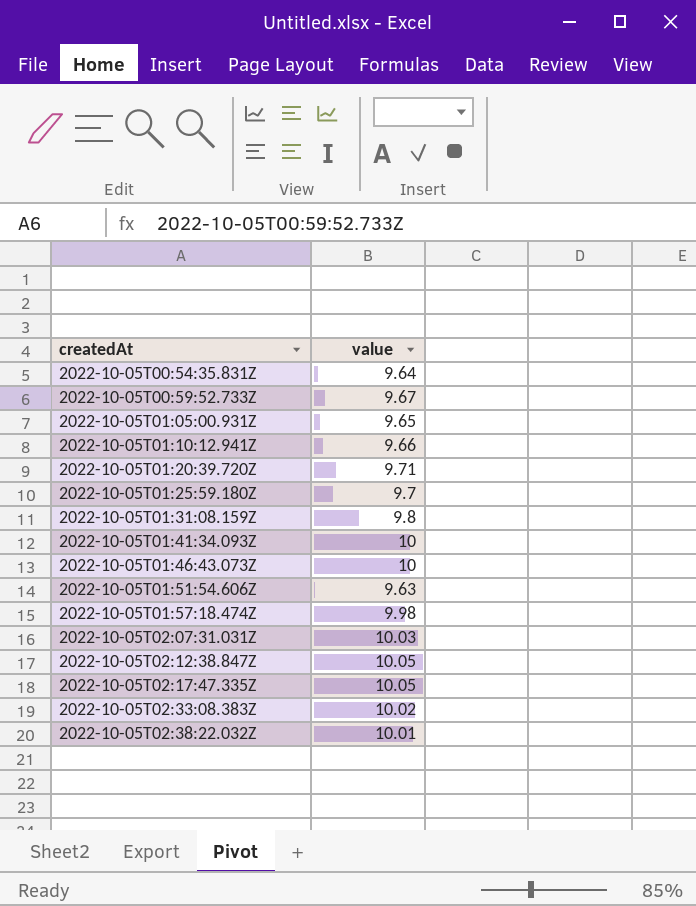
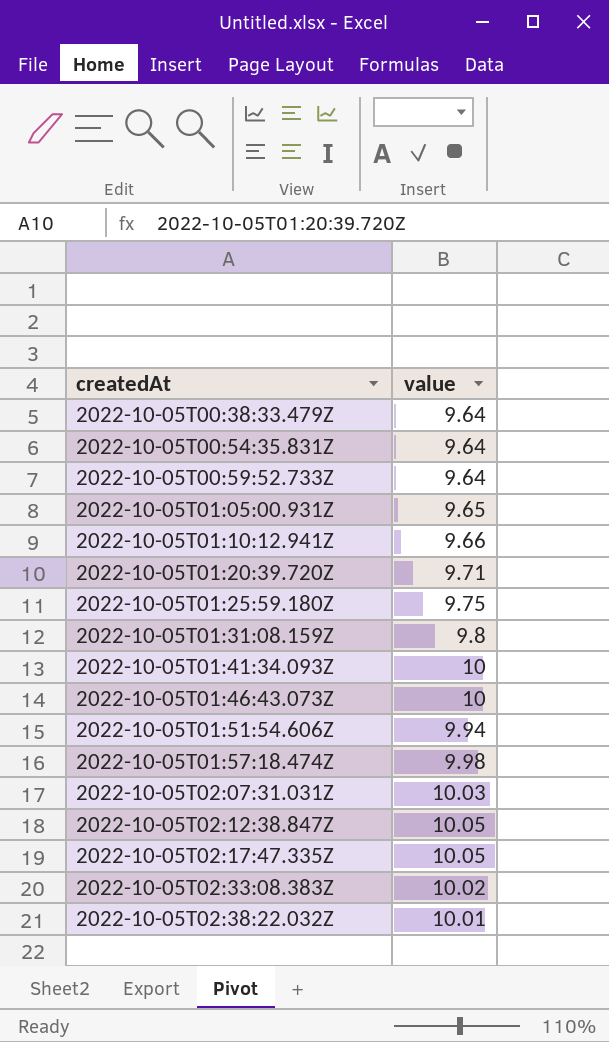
row 2022-10-05T00:38:33.479Z: none -> 9.64
2022-10-05T00:59:52.733Z | value: 9.67 -> 9.64
2022-10-05T01:25:59.180Z | value: 9.7 -> 9.75
2022-10-05T01:51:54.606Z | value: 9.63 -> 9.94

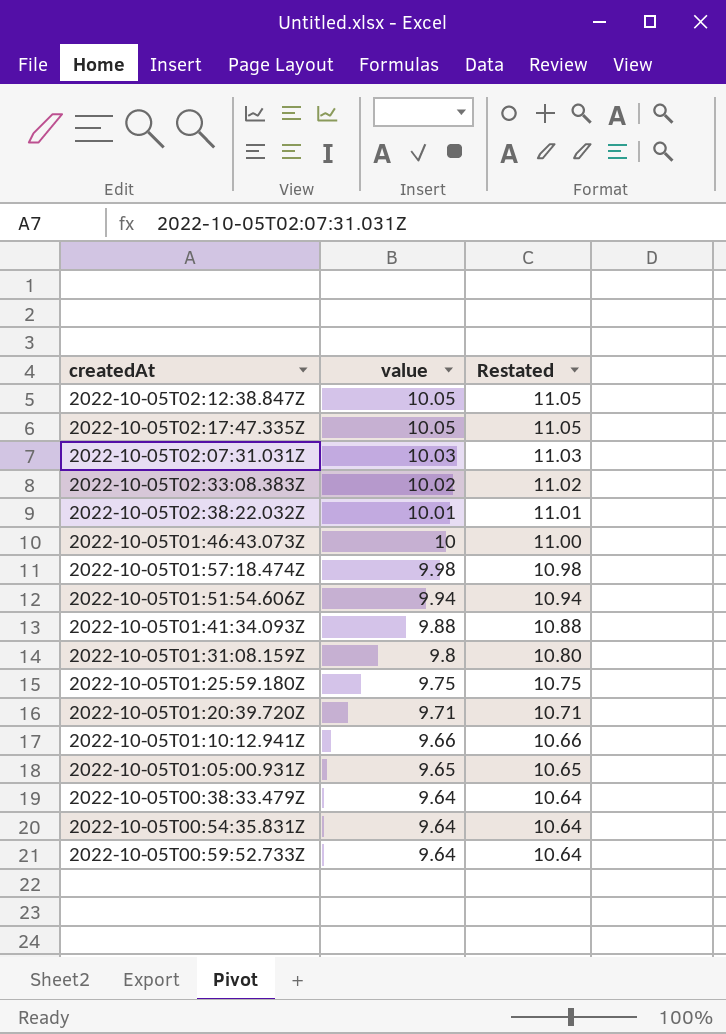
row order: createdAt ascending -> value descending
column Restated | formula: none -> [value] + 1
2022-10-05T01:41:34.093Z | value: 10 -> 9.88

